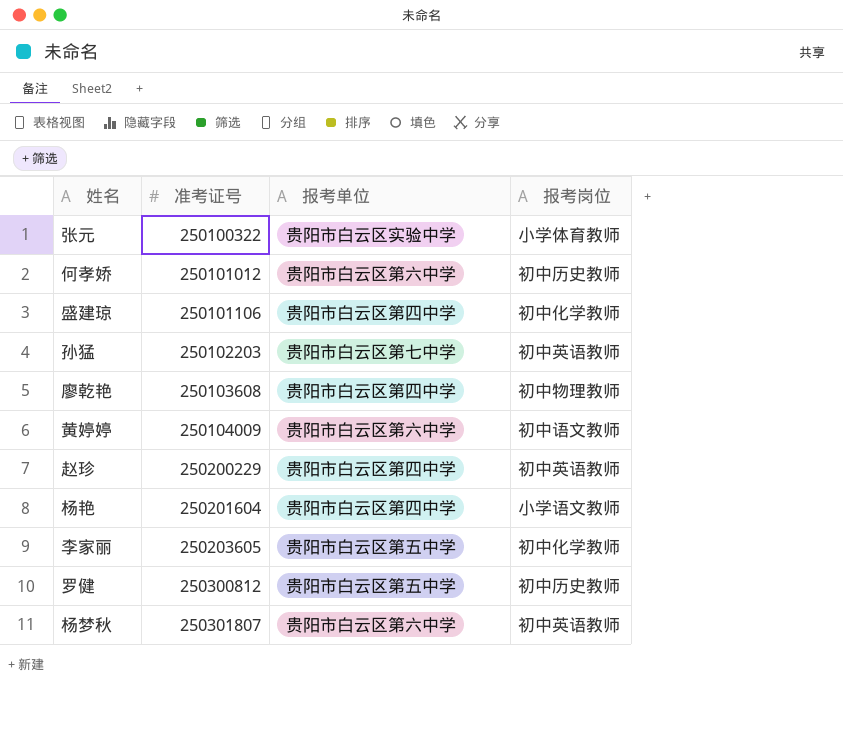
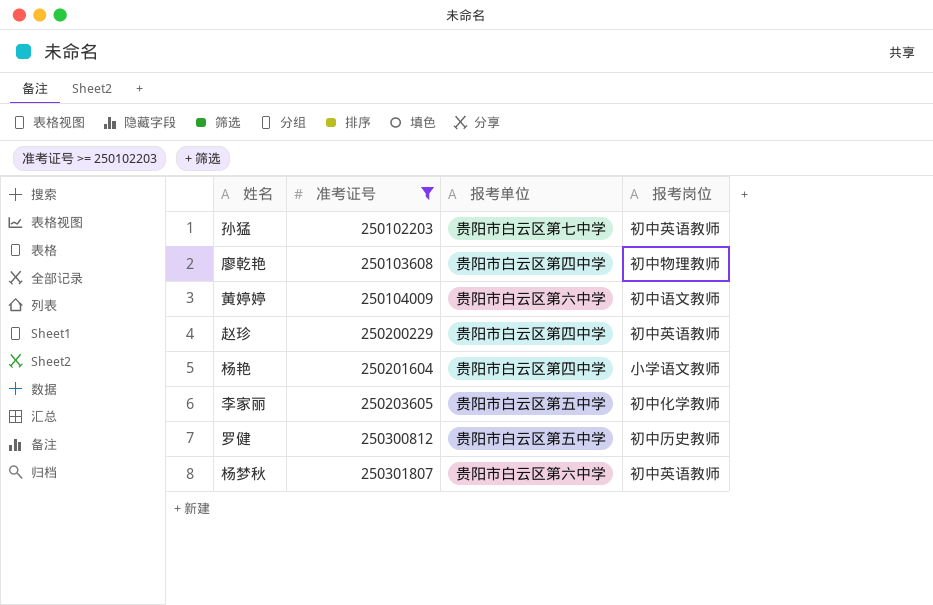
filter: none -> 准考证号 >= 250102203

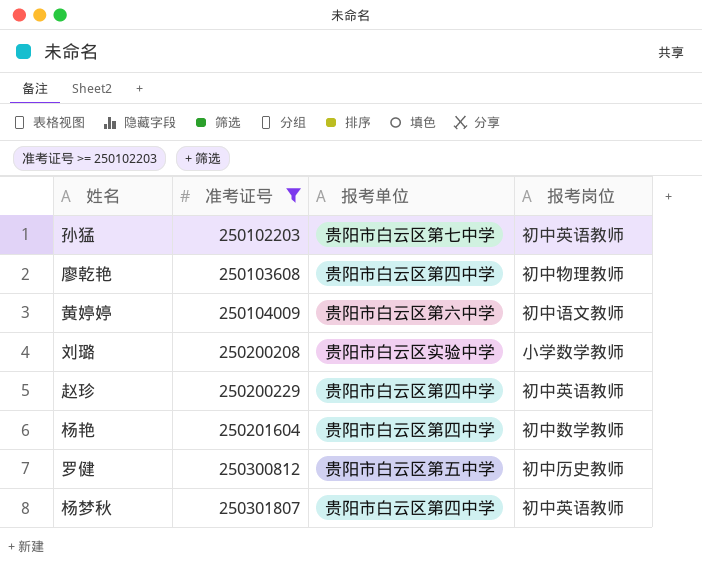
row 李家丽: 250203605 | 贵阳市白云区第五中学 | 初中化学教师 -> none
row 刘璐: none -> 250200208 | 贵阳市白云区实验中学 | 小学数学教师
杨艳 | 报考岗位: 小学语文教师 -> 初中数学教师
杨梦秋 | 报考单位: 贵阳市白云区第六中学 -> 贵阳市白云区第四中学

